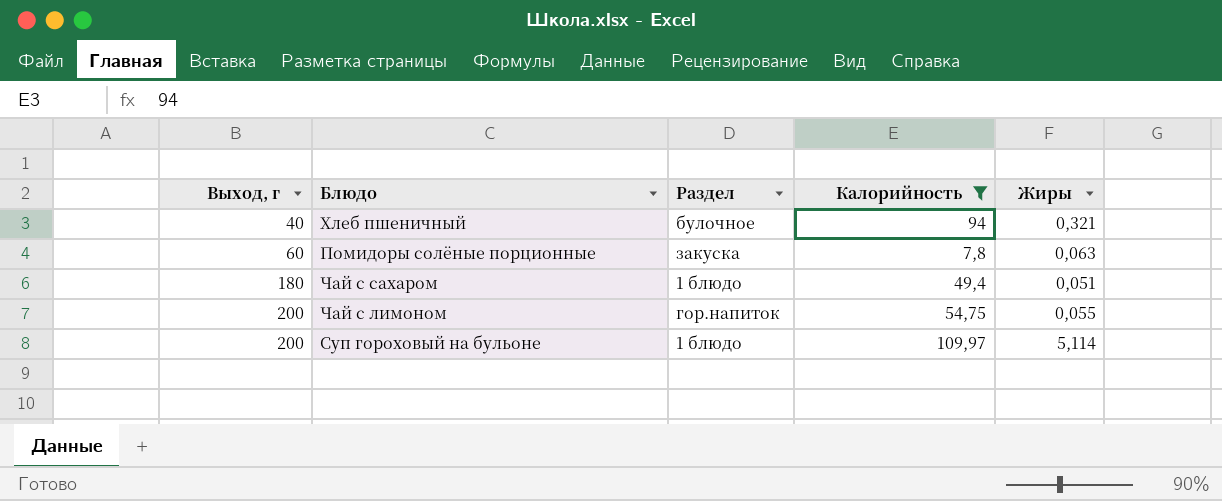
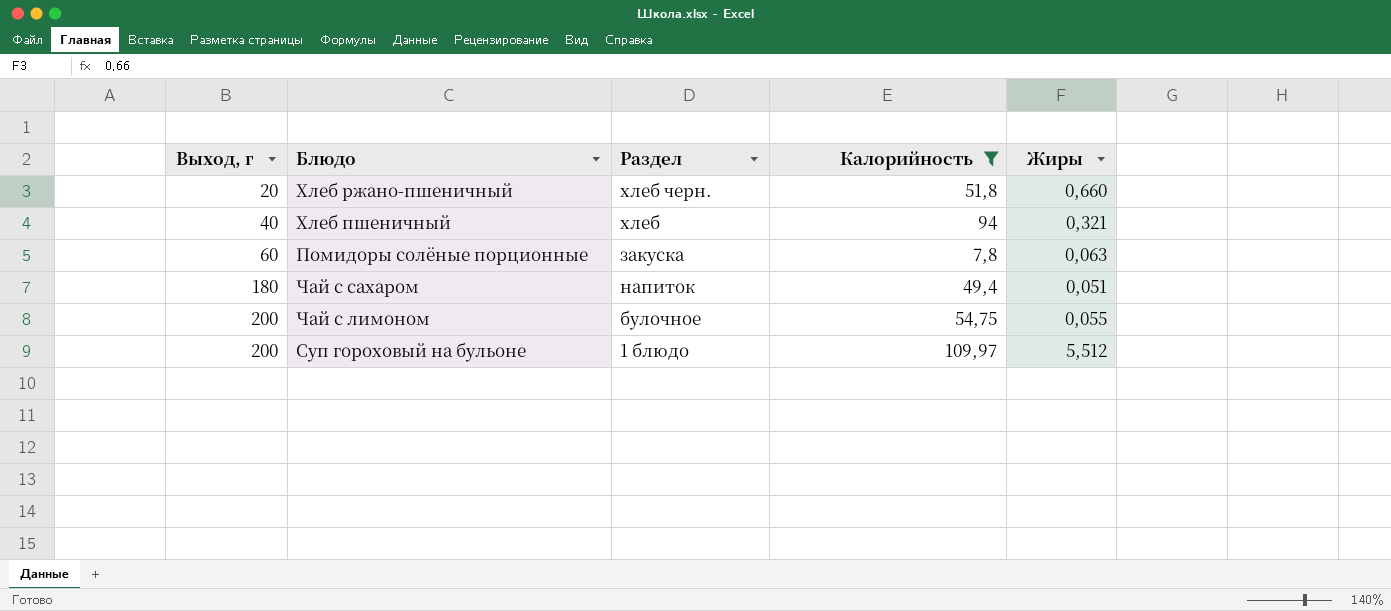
row Хлеб ржано-пшеничный: none -> 20 | хлеб черн. | 51,8 | 0,660
Хлеб пшеничный | Раздел: булочное -> хлеб
Чай с сахаром | Раздел: 1 блюдо -> напиток
Чай с лимоном | Раздел: гор.напиток -> булочное
Суп гороховый на бульоне | Жиры: 5,114 -> 5,512

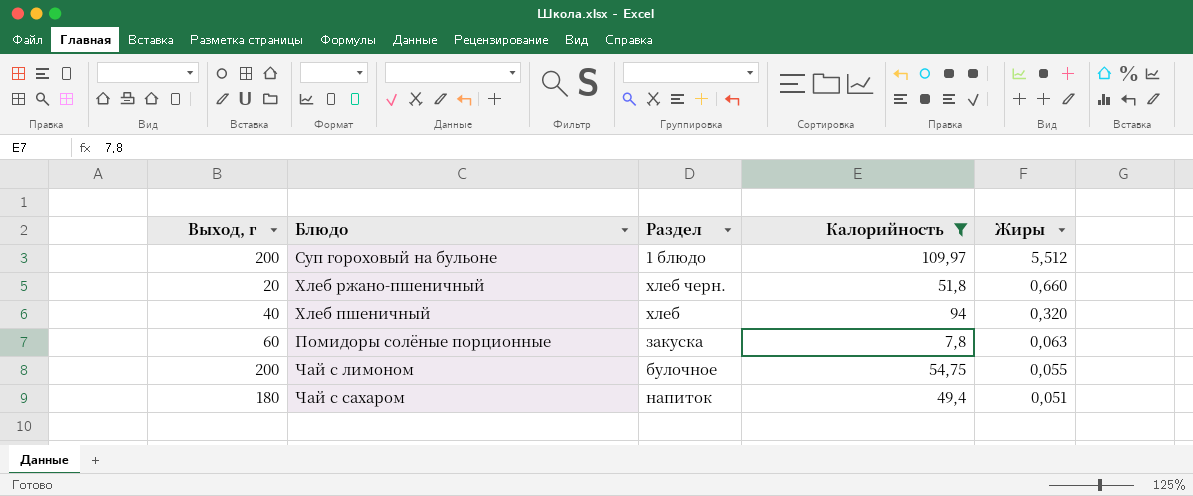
row order: Выход, г ascending -> Жиры descending
Хлеб пшеничный | Жиры: 0,321 -> 0,320

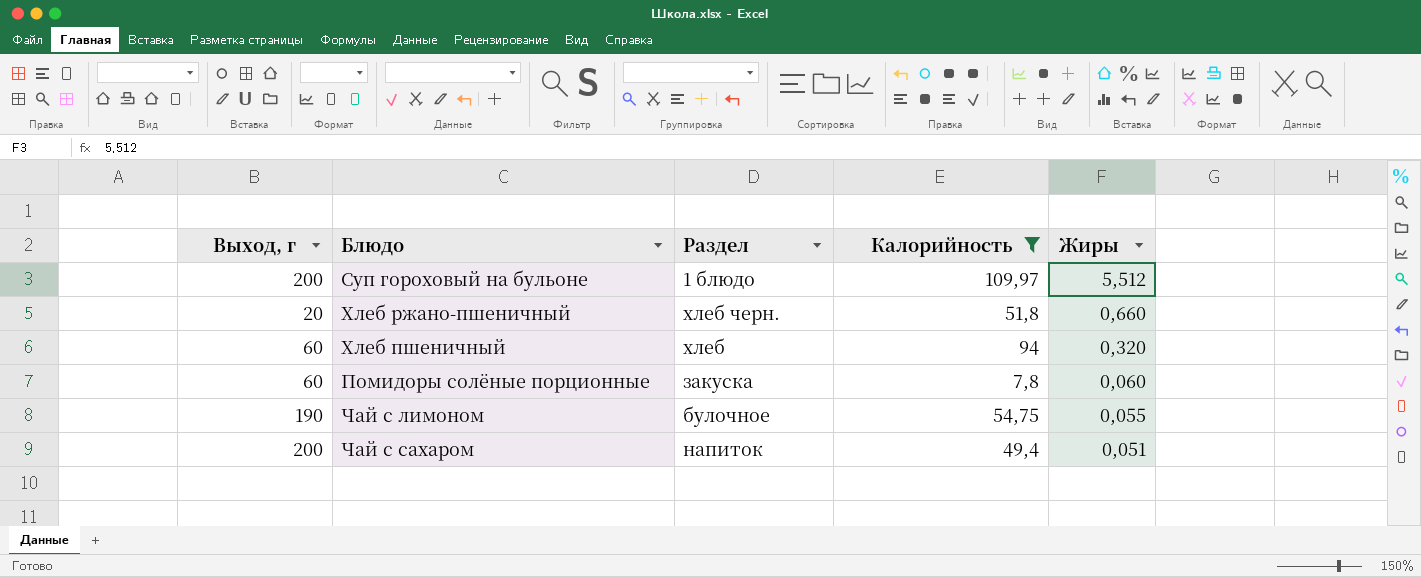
Хлеб пшеничный | Выход, г: 40 -> 60
Помидоры солёные порционные | Жиры: 0,063 -> 0,060
Чай с лимоном | Выход, г: 200 -> 190
Чай с сахаром | Выход, г: 180 -> 200

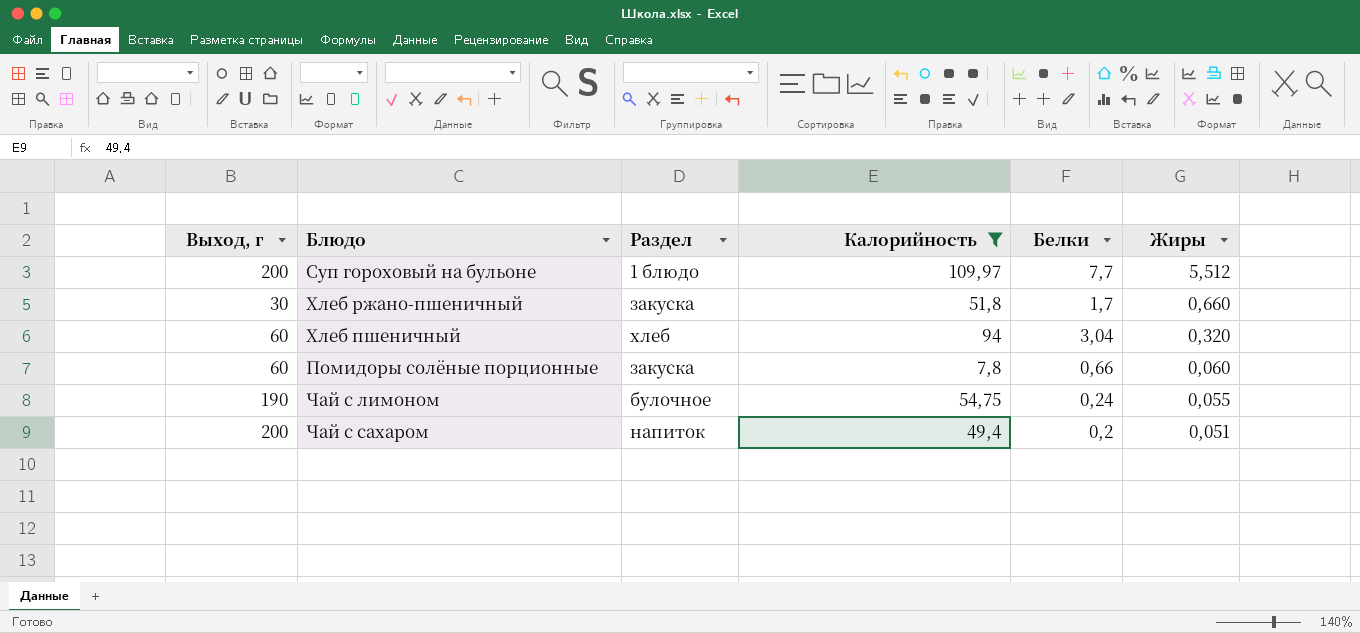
column Белки | position: none -> 5
Хлеб ржано-пшеничный | Выход, г: 20 -> 30
Хлеб ржано-пшеничный | Раздел: хлеб черн. -> закуска

